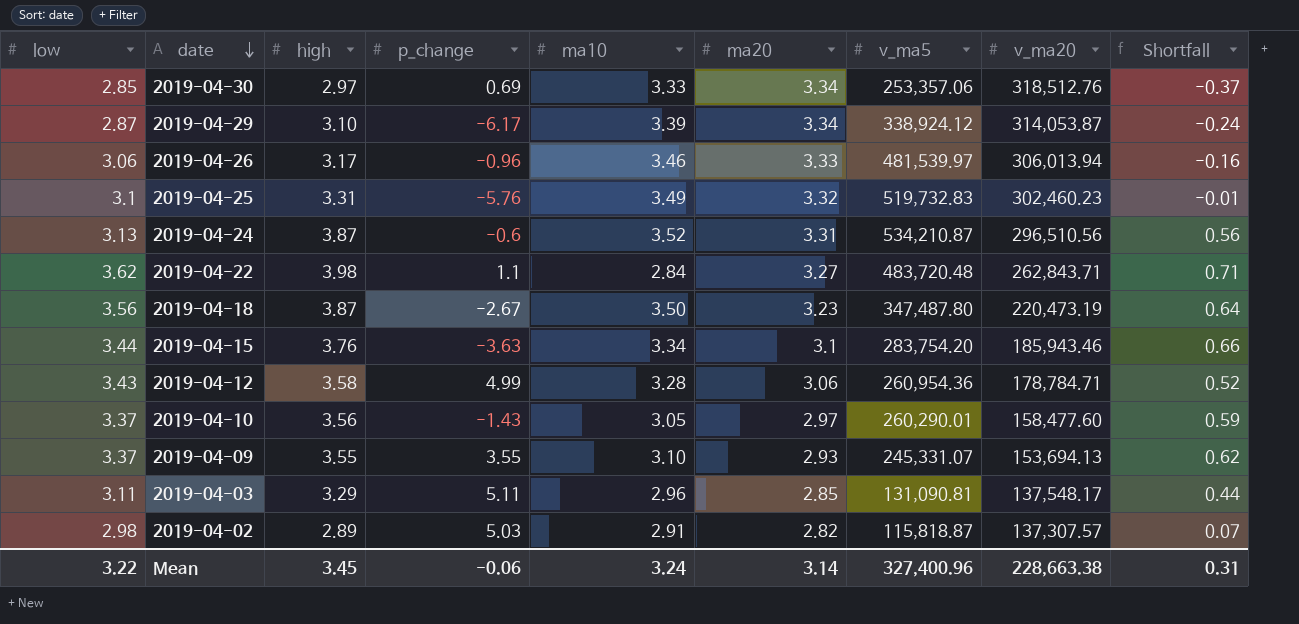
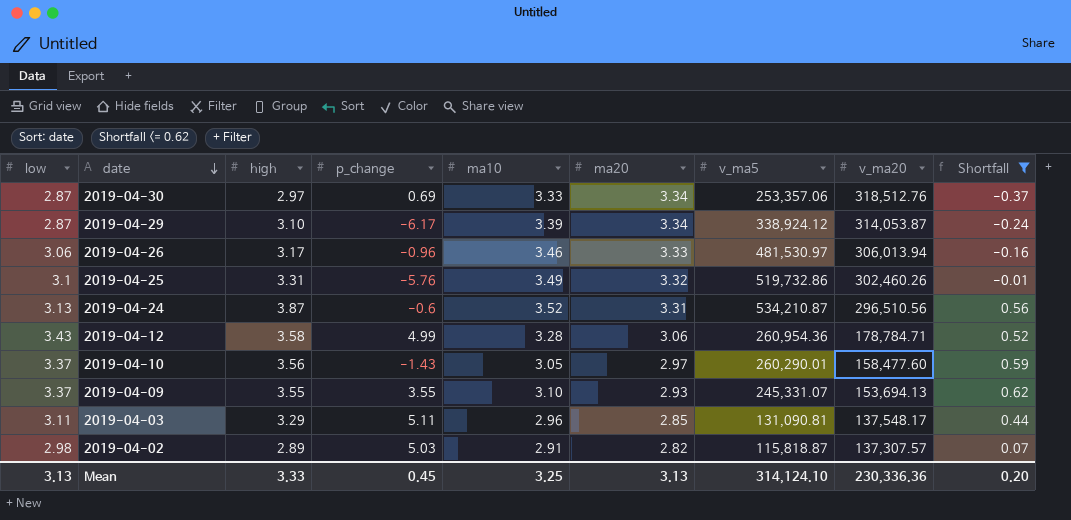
filter: none -> Shortfall <= 0.62
2019-04-30 | low: 2.85 -> 2.87
2019-04-26 | v_ma5: 481,539.97 -> 481,530.97
2019-04-25 | v_ma5: 519,732.83 -> 519,732.86
2019-04-25 | v_ma20: 302,460.23 -> 302,460.26
Mean | low: 3.22 -> 3.13
Mean | high: 3.45 -> 3.33
Mean | p_change: -0.06 -> 0.45
Mean | ma10: 3.24 -> 3.25
Mean | ma20: 3.14 -> 3.13
Mean | v_ma5: 327,400.96 -> 314,124.10
Mean | v_ma20: 228,663.38 -> 230,336.36
Mean | Shortfall: 0.31 -> 0.20

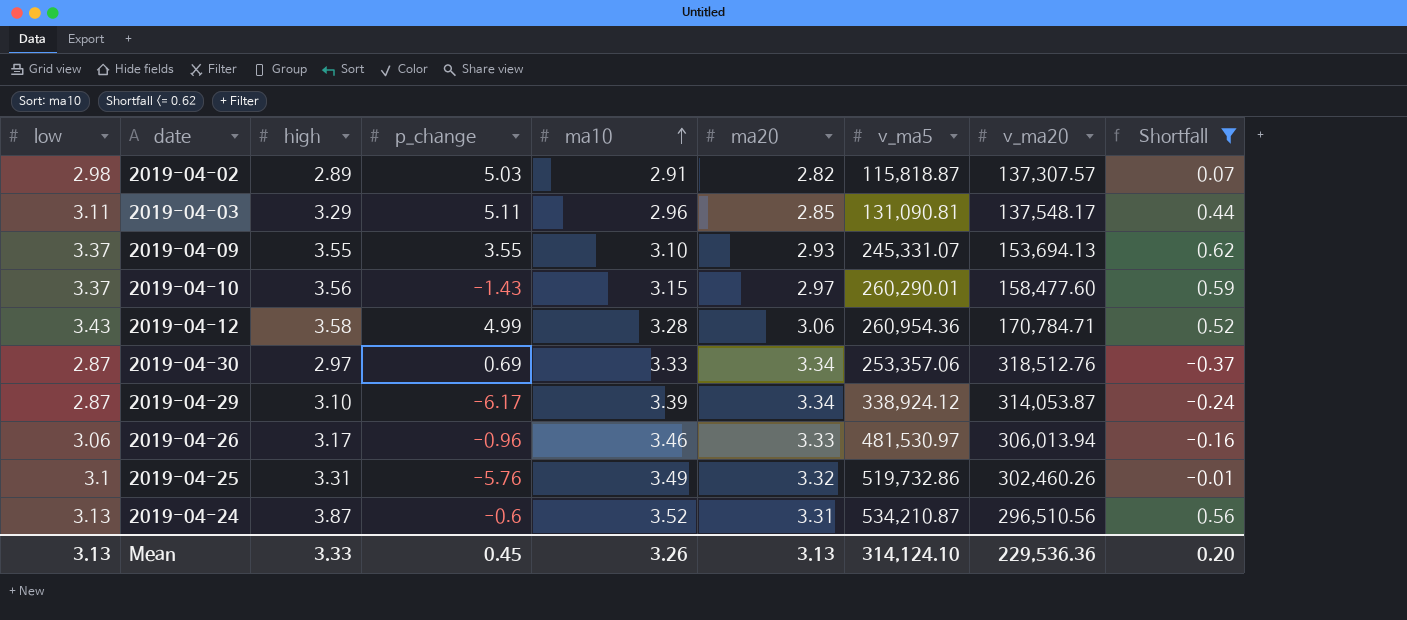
row order: date descending -> ma10 ascending
2019-04-10 | ma10: 3.05 -> 3.15
2019-04-12 | v_ma20: 178,784.71 -> 170,784.71
Mean | ma10: 3.25 -> 3.26
Mean | v_ma20: 230,336.36 -> 229,536.36

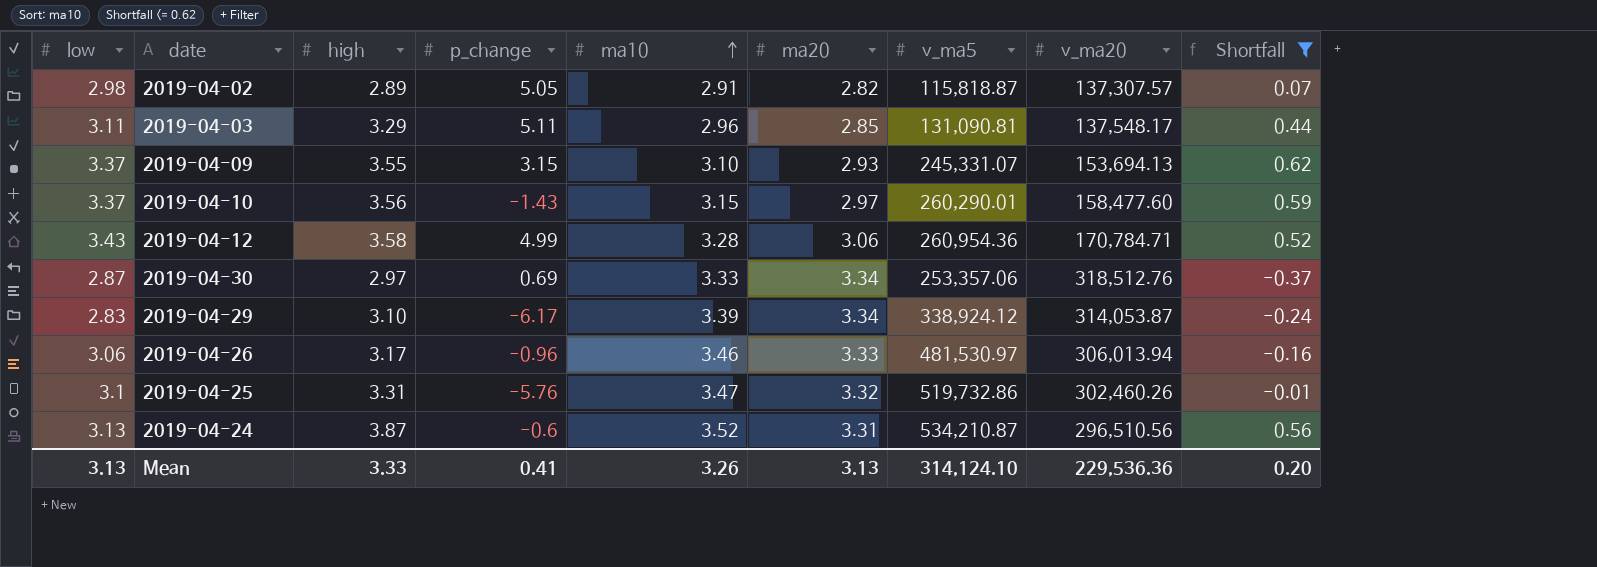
2019-04-02 | p_change: 5.03 -> 5.05
2019-04-09 | p_change: 3.55 -> 3.15
2019-04-29 | low: 2.87 -> 2.83
2019-04-25 | ma10: 3.49 -> 3.47
Mean | p_change: 0.45 -> 0.41

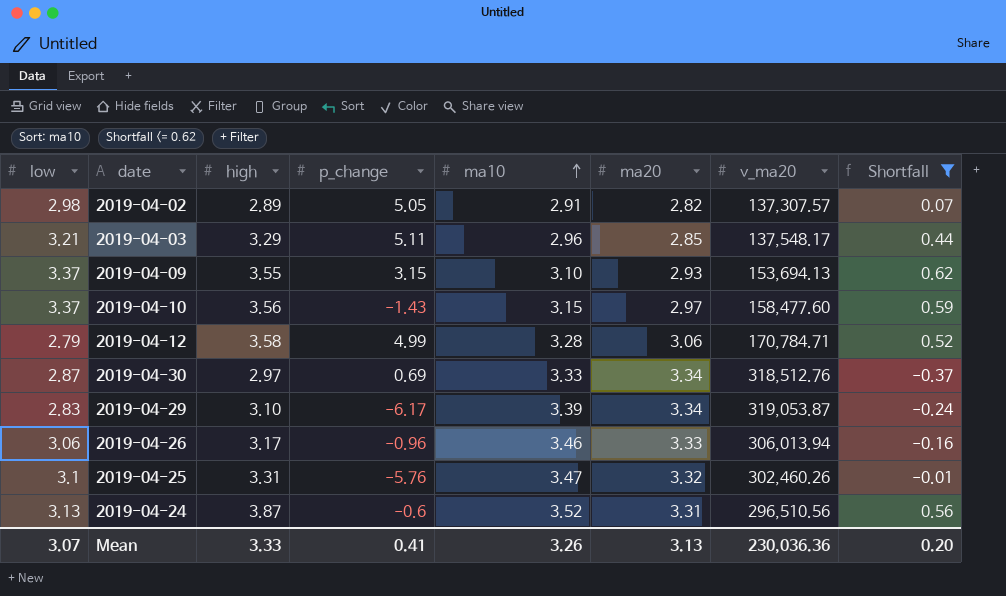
column v_ma5 | position: 7 -> none
2019-04-03 | low: 3.11 -> 3.21
2019-04-12 | low: 3.43 -> 2.79
2019-04-29 | v_ma20: 314,053.87 -> 319,053.87
Mean | low: 3.13 -> 3.07
Mean | v_ma20: 229,536.36 -> 230,036.36

